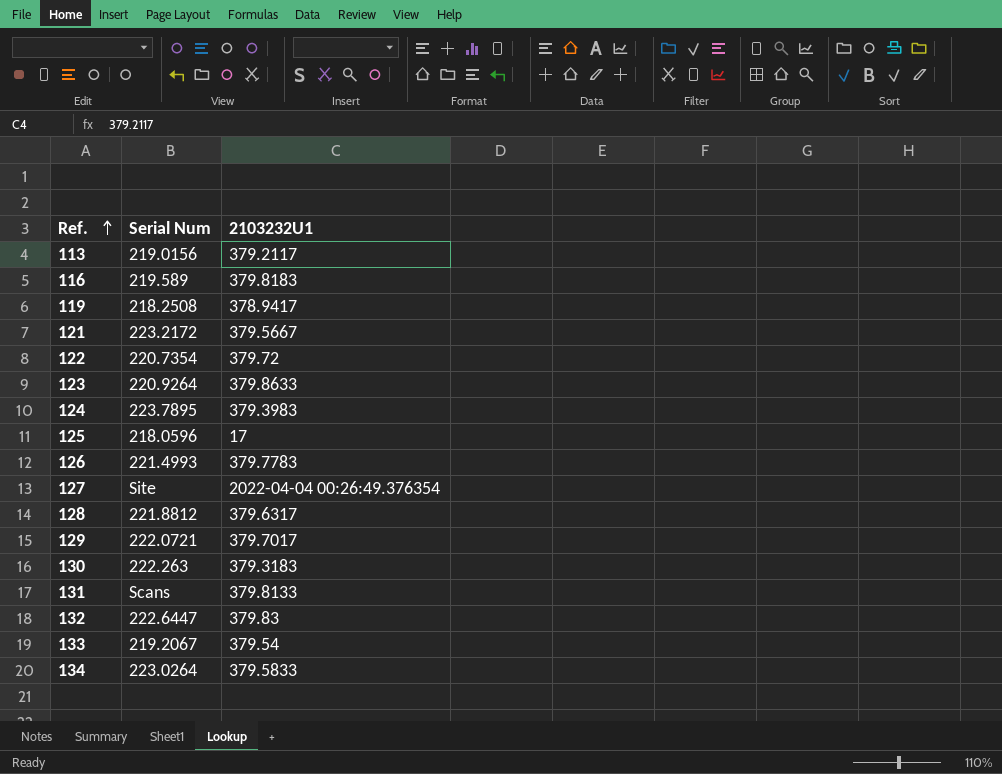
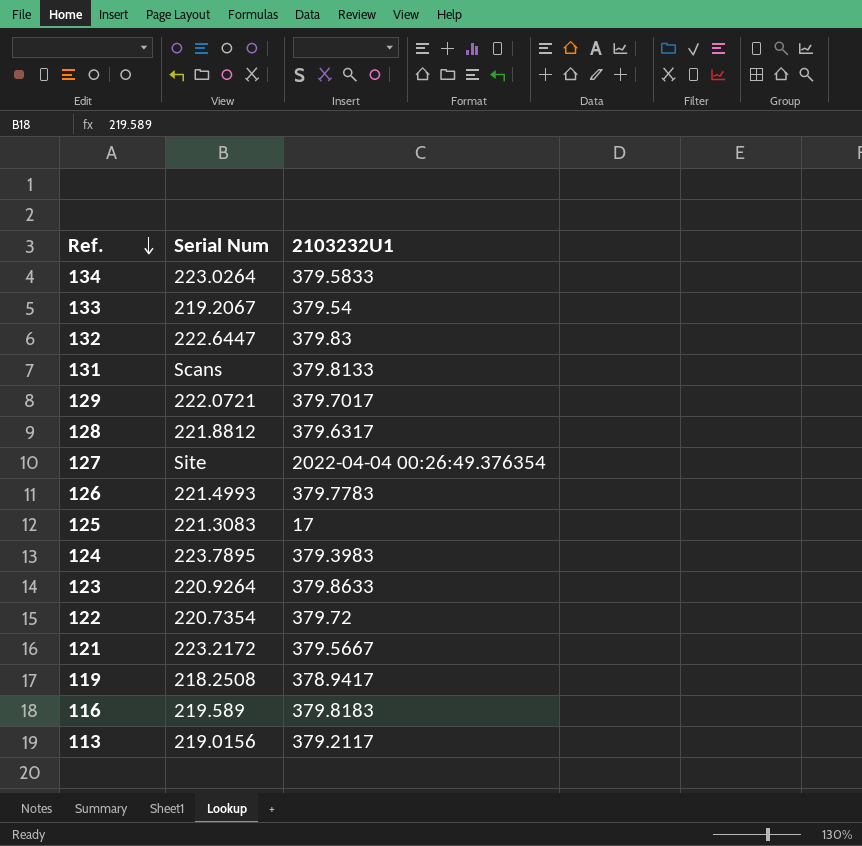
row order: Ref. ascending -> Ref. descending
row 130: 222.263 | 379.3183 -> none
125 | Serial Num: 218.0596 -> 221.3083

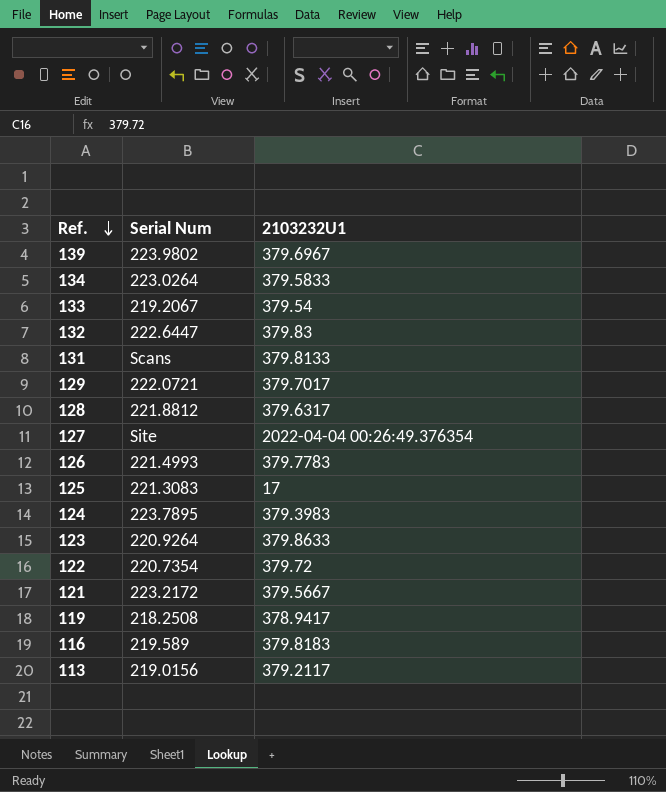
row 139: none -> 223.9802 | 379.6967

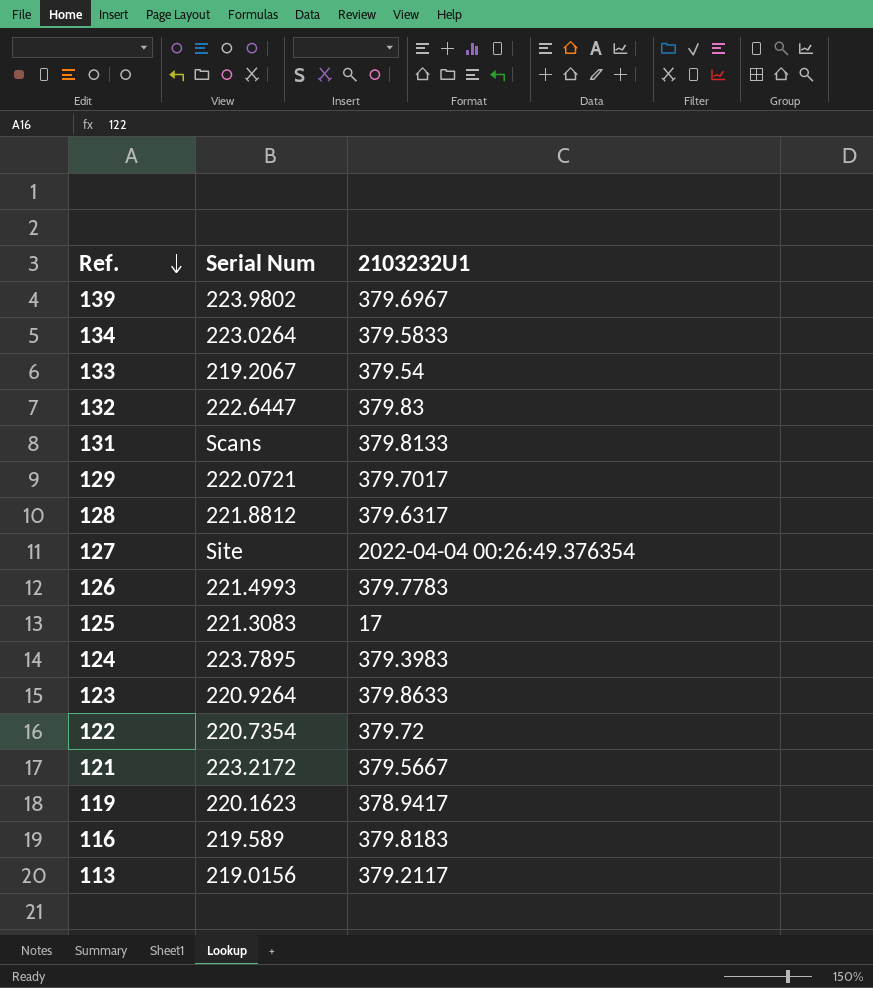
119 | Serial Num: 218.2508 -> 220.1623

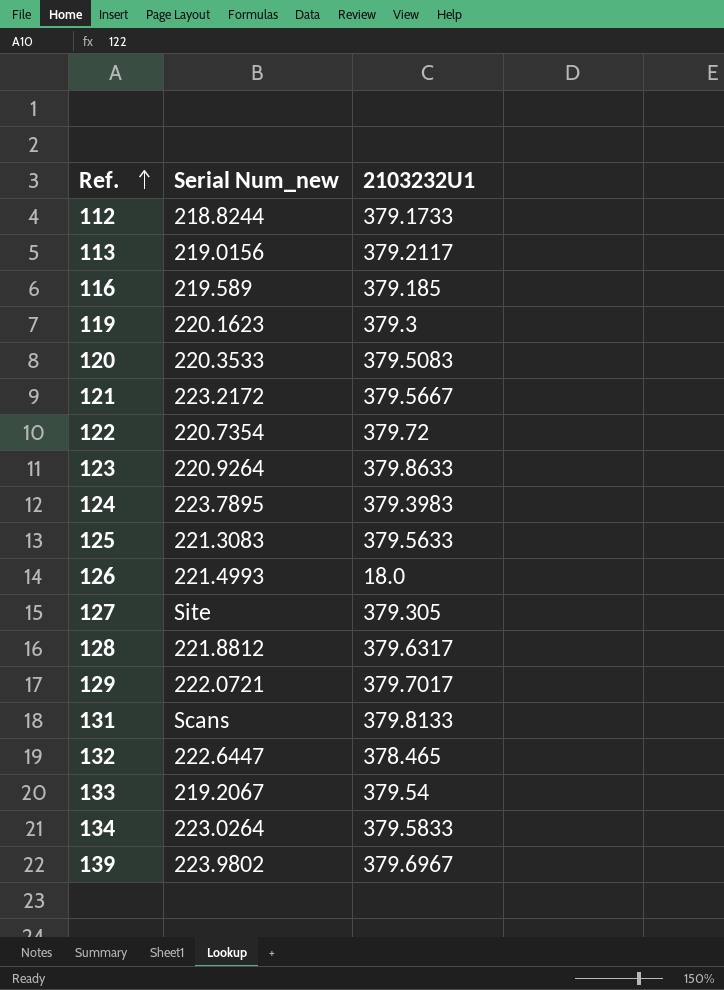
row order: Ref. descending -> Ref. ascending
column name: Serial Num -> Serial Num_new
row 112: none -> 218.8244 | 379.1733
116 | 2103232U1: 379.8183 -> 379.185
119 | 2103232U1: 378.9417 -> 379.3
row 120: none -> 220.3533 | 379.5083
125 | 2103232U1: 17 -> 379.5633
126 | 2103232U1: 379.7783 -> 18.0
127 | 2103232U1: 2022-04-04 00:26:49.376354 -> 379.305
132 | 2103232U1: 379.83 -> 378.465

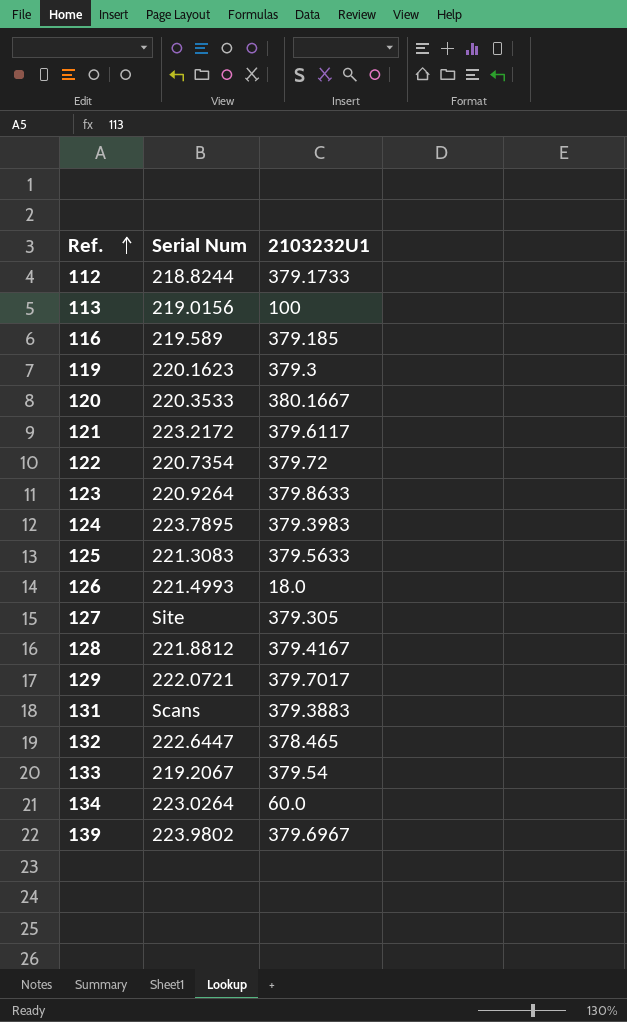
column name: Serial Num_new -> Serial Num
113 | 2103232U1: 379.2117 -> 100
120 | 2103232U1: 379.5083 -> 380.1667
121 | 2103232U1: 379.5667 -> 379.6117
128 | 2103232U1: 379.6317 -> 379.4167
131 | 2103232U1: 379.8133 -> 379.3883
134 | 2103232U1: 379.5833 -> 60.0

